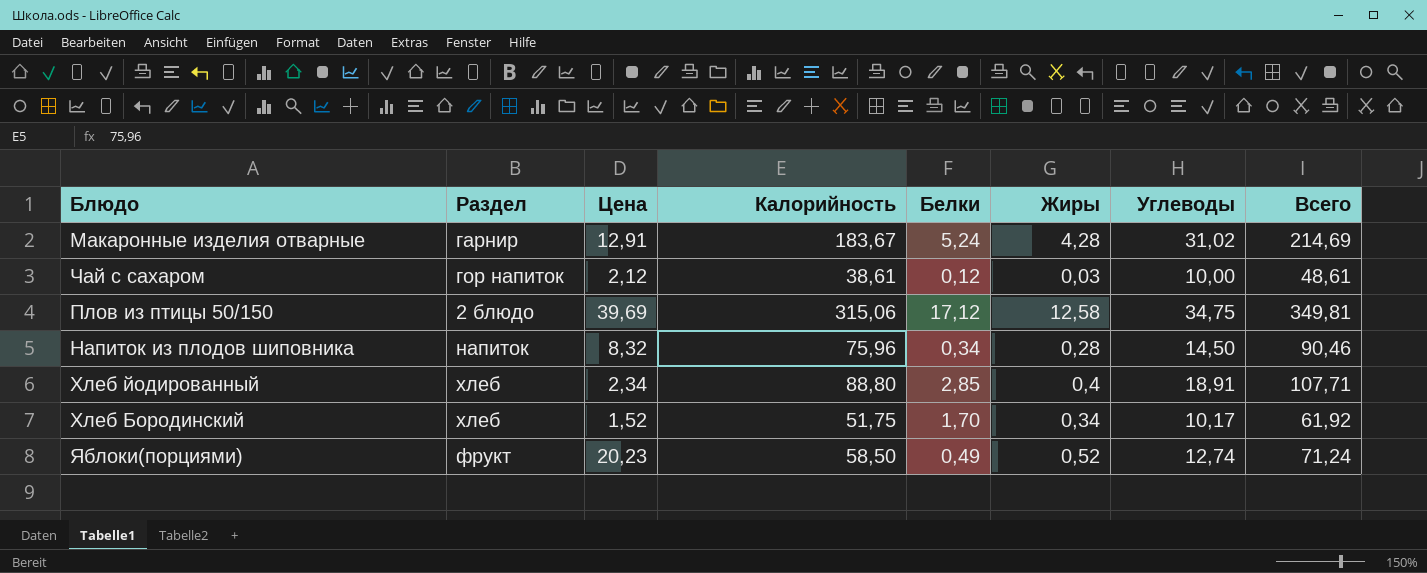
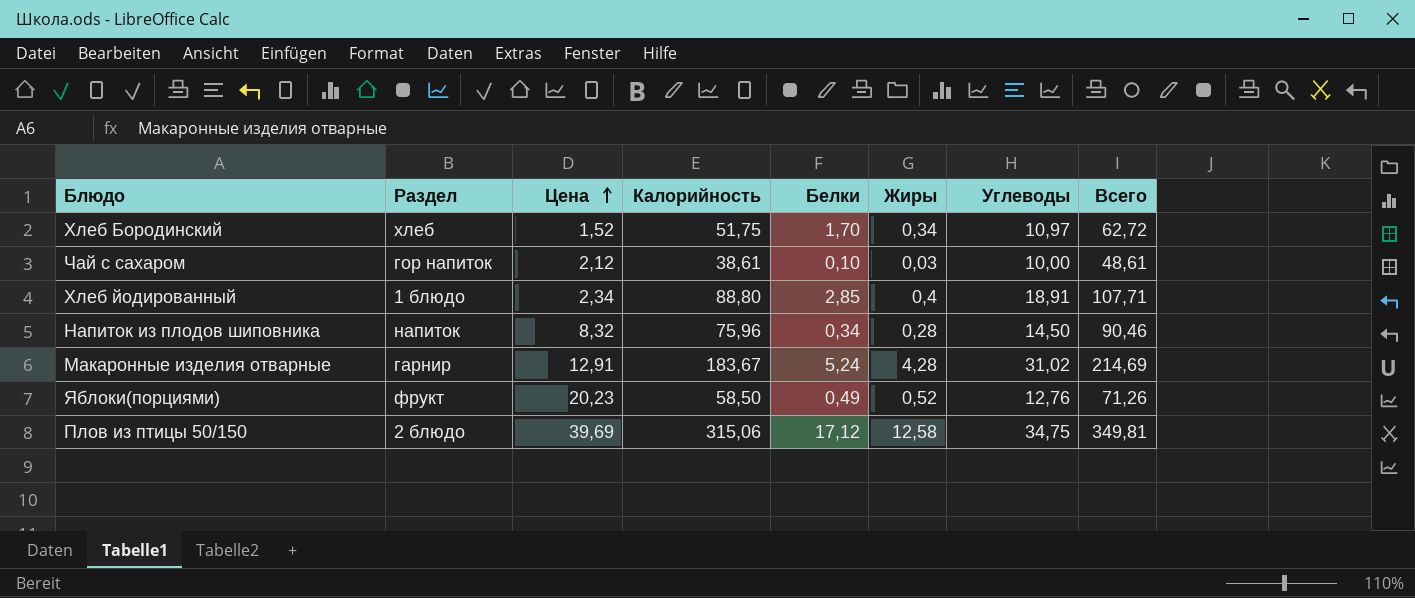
row order: none -> Цена ascending
Хлеб Бородинский | Углеводы: 10,17 -> 10,97
Хлеб Бородинский | Всего: 61,92 -> 62,72
Чай с сахаром | Белки: 0,12 -> 0,10
Хлеб йодированный | Раздел: хлеб -> 1 блюдо
Яблоки(порциями) | Углеводы: 12,74 -> 12,76
Яблоки(порциями) | Всего: 71,24 -> 71,26

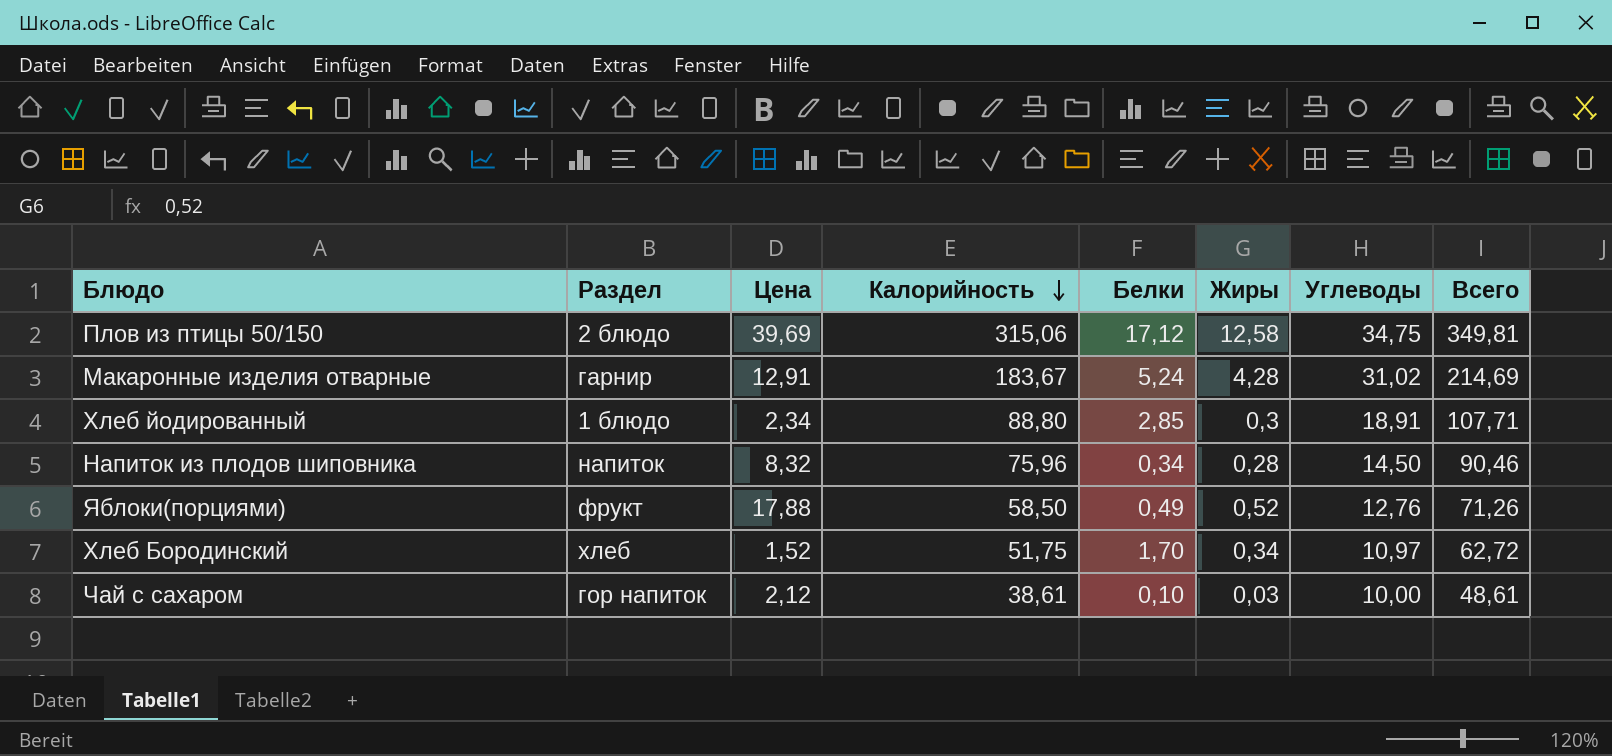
row order: Цена ascending -> Калорийность descending
Хлеб йодированный | Жиры: 0,4 -> 0,3
Яблоки(порциями) | Цена: 20,23 -> 17,88

